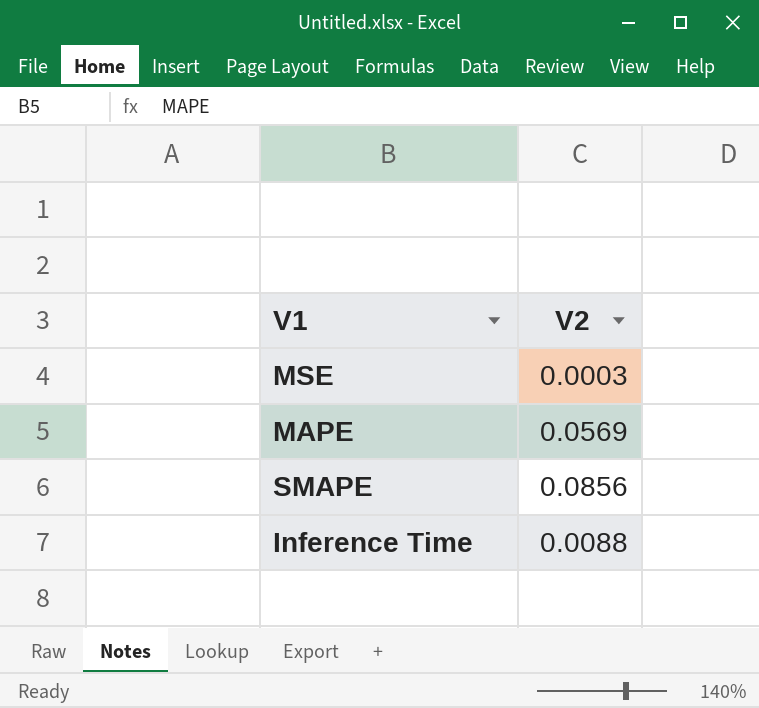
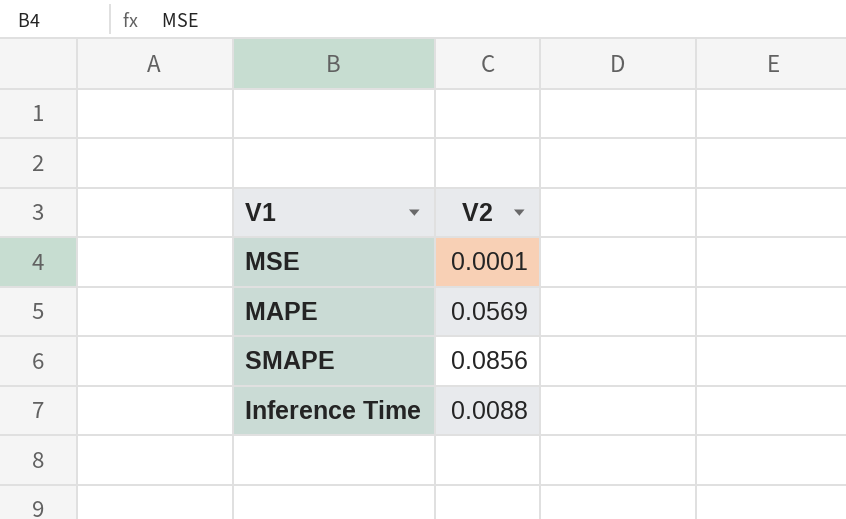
MSE | V2: 0.0003 -> 0.0001

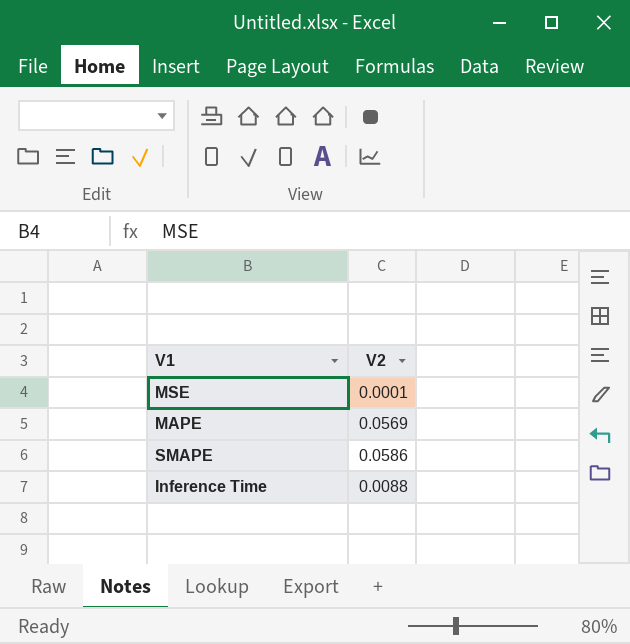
SMAPE | V2: 0.0856 -> 0.0586

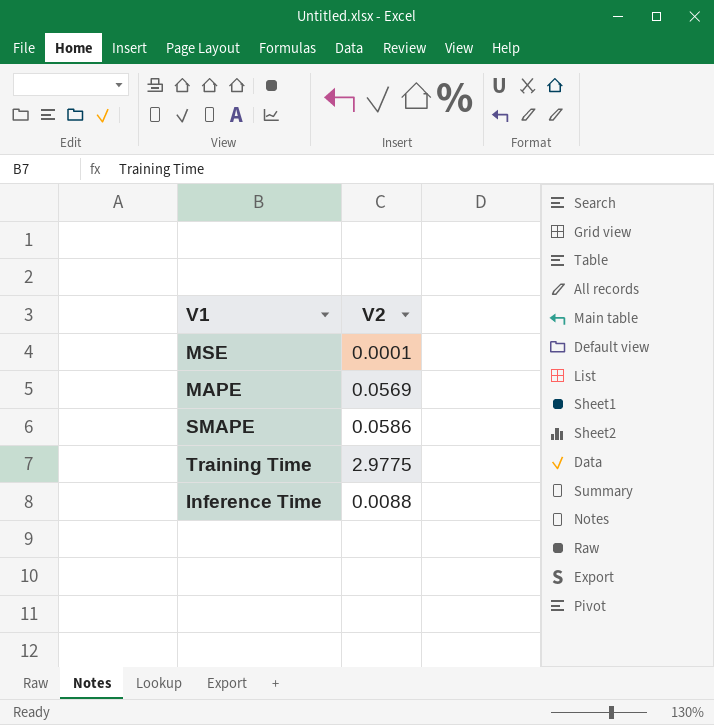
row Training Time: none -> 2.9775

